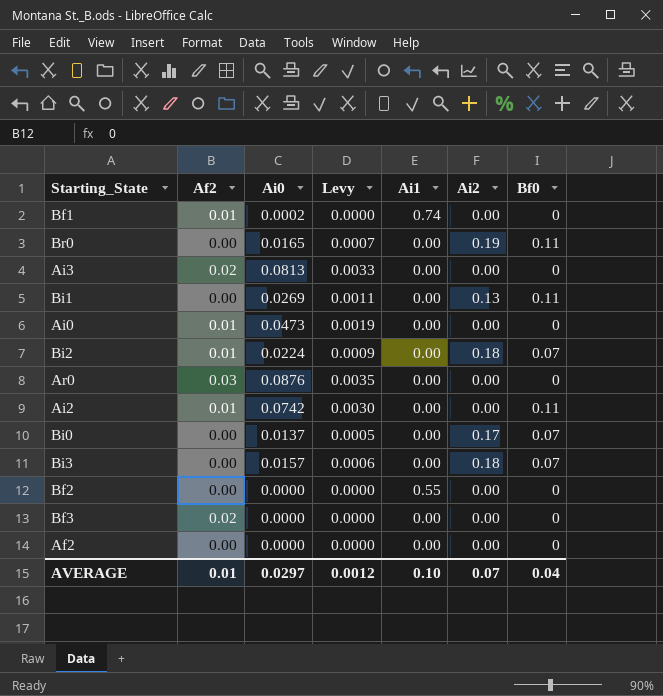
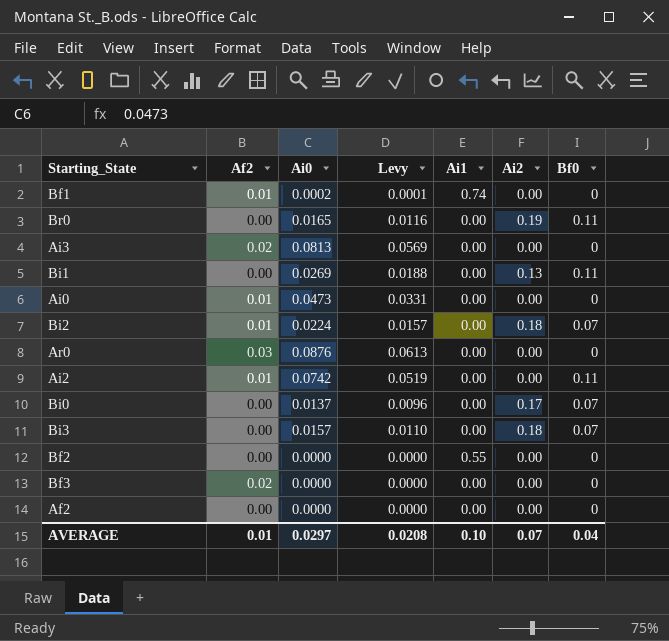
column Levy | formula: [Ai0] * 0.04 -> [Ai0] * 0.7
AVERAGE | Levy: 0.0012 -> 0.0208

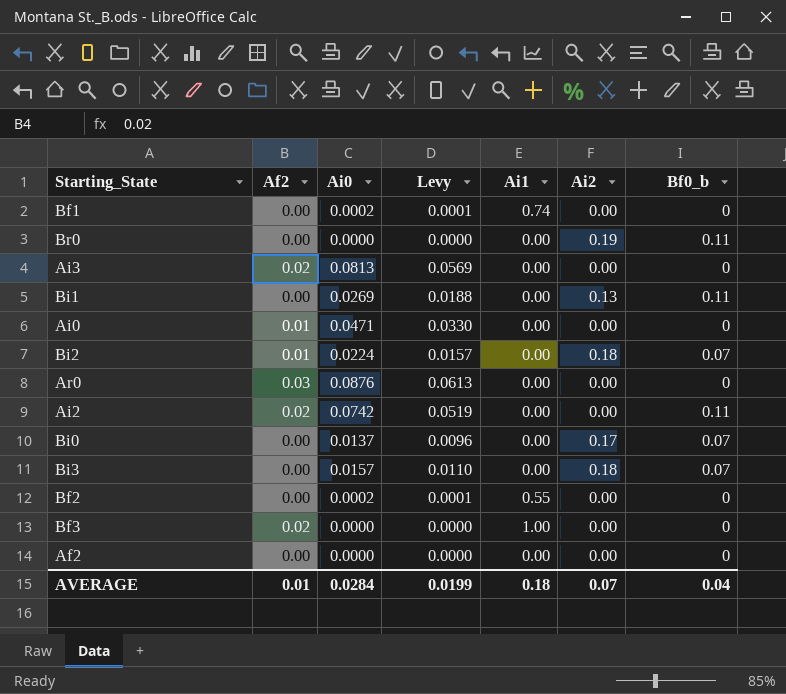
column name: Bf0 -> Bf0_b
Bf1 | Af2: 0.01 -> 0.00
Br0 | Ai0: 0.0165 -> 0.0000
Br0 | Levy: 0.0116 -> 0.0000
Ai0 | Ai0: 0.0473 -> 0.0471
Ai0 | Levy: 0.0331 -> 0.0330
Ai2 | Af2: 0.01 -> 0.02
Bf2 | Ai0: 0.0000 -> 0.0002
Bf2 | Levy: 0.0000 -> 0.0001
Bf3 | Ai1: 0.00 -> 1.00
AVERAGE | Ai0: 0.0297 -> 0.0284
AVERAGE | Levy: 0.0208 -> 0.0199
AVERAGE | Ai1: 0.10 -> 0.18

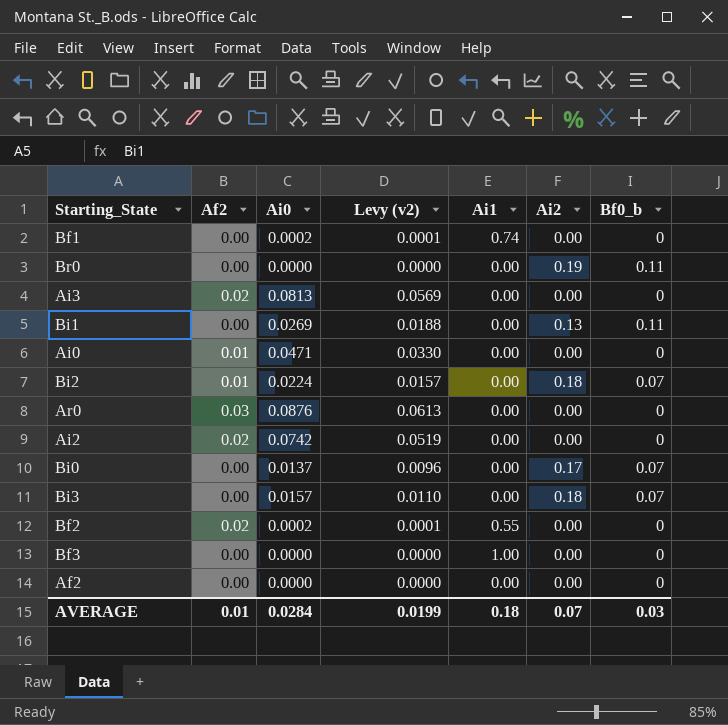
column name: Levy -> Levy (v2)
Ai2 | Bf0_b: 0.11 -> 0
Bf2 | Af2: 0.00 -> 0.02
Bf3 | Af2: 0.02 -> 0.00
AVERAGE | Bf0_b: 0.04 -> 0.03

